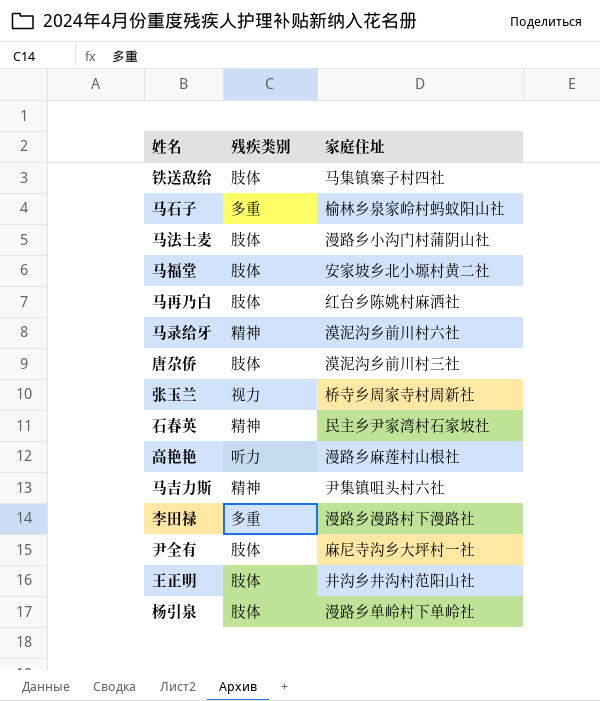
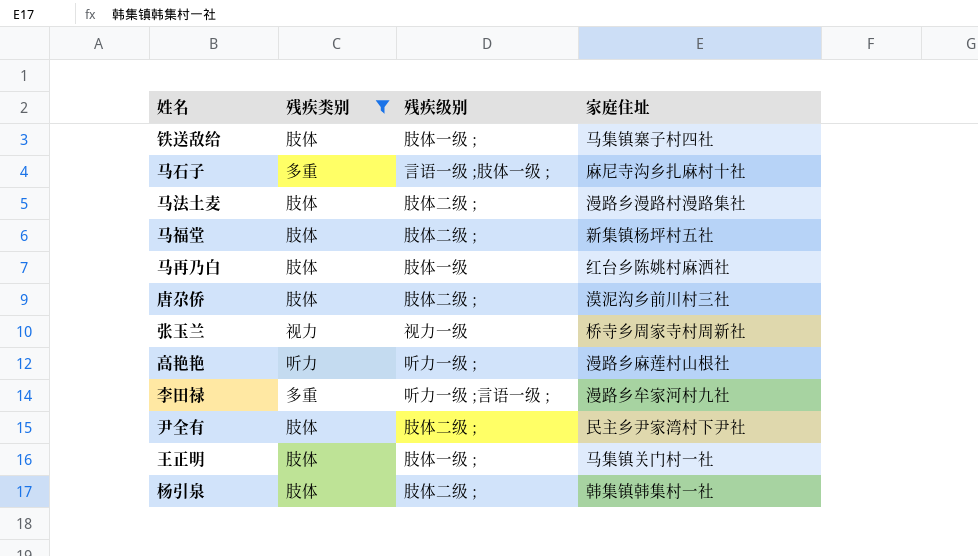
filter: none -> 残疾类别 != 精神
column 残疾级别 | position: none -> 3
马石子 | 家庭住址: 榆林乡泉家岭村蚂蚁阳山社 -> 麻尼寺沟乡扎麻村十社
马法土麦 | 家庭住址: 漫路乡小沟门村蒲阴山社 -> 漫路乡漫路村漫路集社
马福堂 | 家庭住址: 安家坡乡北小塬村黄二社 -> 新集镇杨坪村五社
李田禄 | 家庭住址: 漫路乡漫路村下漫路社 -> 漫路乡牟家河村九社
尹全有 | 家庭住址: 麻尼寺沟乡大坪村一社 -> 民主乡尹家湾村下尹社
王正明 | 家庭住址: 井沟乡井沟村范阳山社 -> 马集镇关门村一社
杨引泉 | 家庭住址: 漫路乡单岭村下单岭社 -> 韩集镇韩集村一社

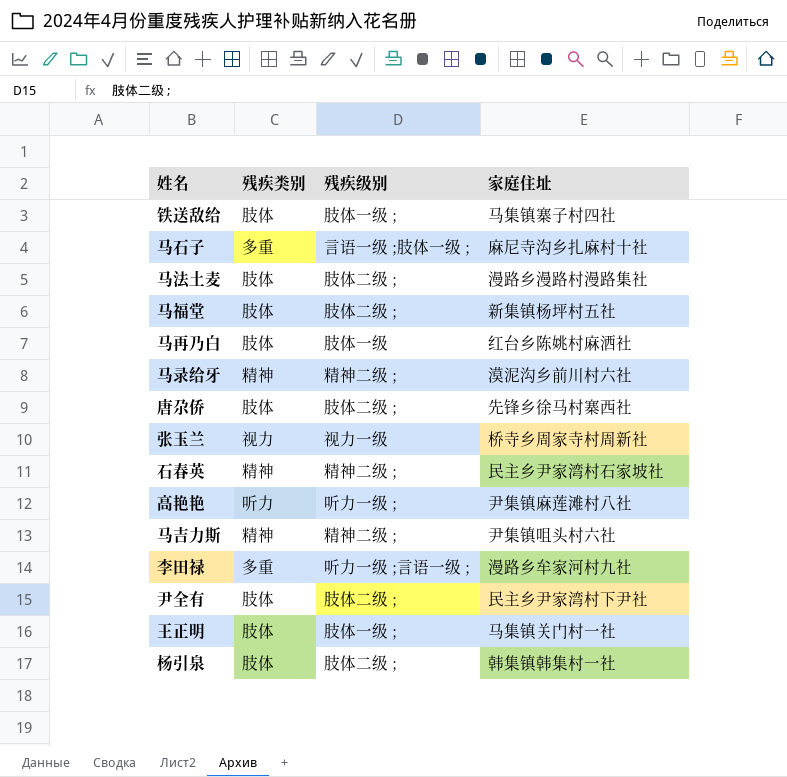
filter: 残疾类别 != 精神 -> none
唐尕侨 | 家庭住址: 漠泥沟乡前川村三社 -> 先锋乡徐马村寨西社
高艳艳 | 家庭住址: 漫路乡麻莲村山根社 -> 尹集镇麻莲滩村八社

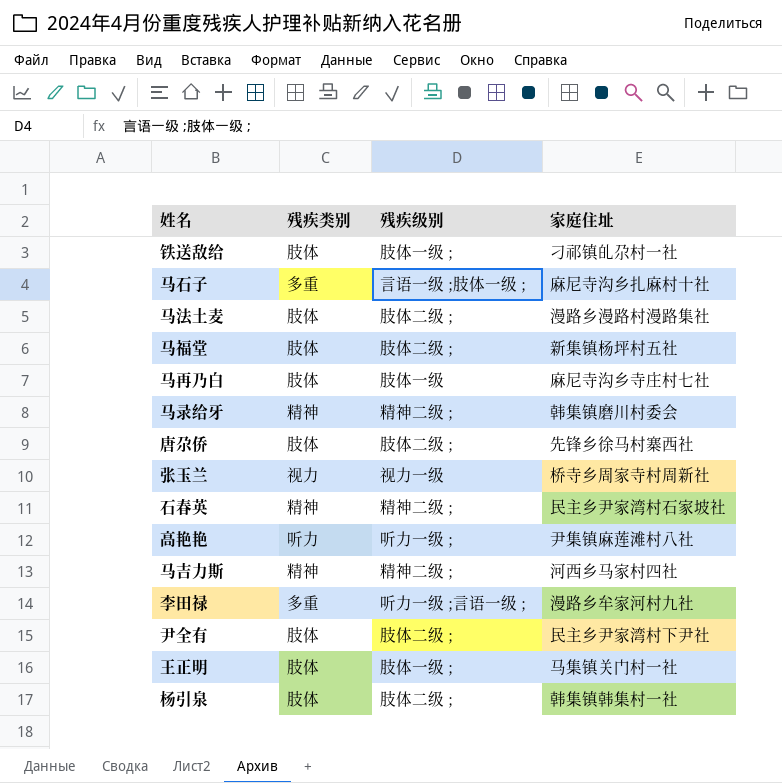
铁送敌给 | 家庭住址: 马集镇寨子村四社 -> 刁祁镇癿尕村一社
马再乃白 | 家庭住址: 红台乡陈姚村麻洒社 -> 麻尼寺沟乡寺庄村七社
马录给牙 | 家庭住址: 漠泥沟乡前川村六社 -> 韩集镇磨川村委会
马吉力斯 | 家庭住址: 尹集镇咀头村六社 -> 河西乡马家村四社

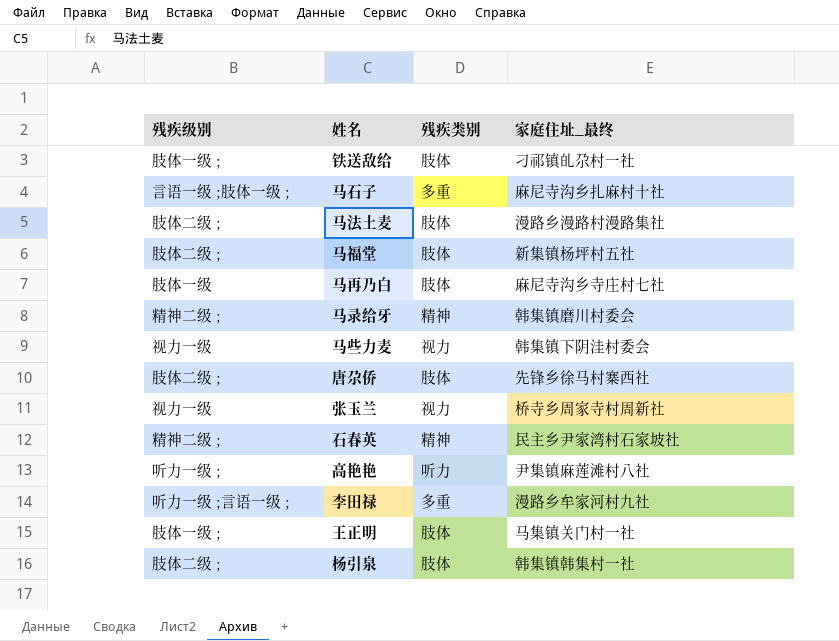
column 残疾级别 | position: 3 -> 1
column name: 家庭住址 -> 家庭住址_最终
row 马吉力斯: 精神 | 精神二级 ; | 河西乡马家村四社 -> none
row 尹全有: 肢体 | 肢体二级 ; | 民主乡尹家湾村下尹社 -> none
row 马些力麦: none -> 视力一级 | 视力 | 韩集镇下阴洼村委会

